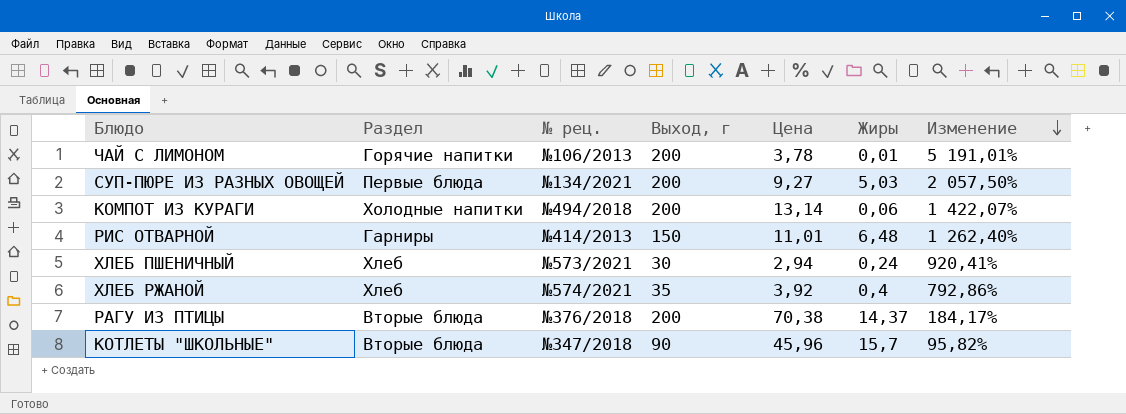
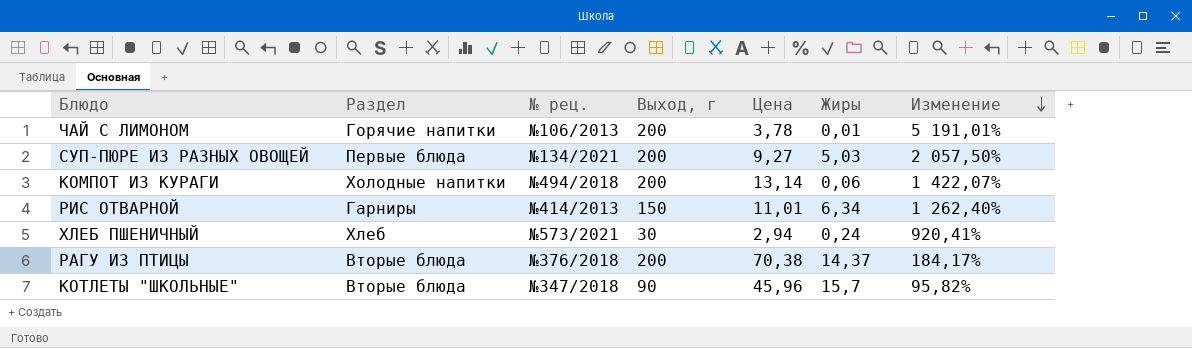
row ХЛЕБ РЖАНОЙ: Хлеб | №574/2021 | 35 | 3,92 | 0,4 | 792,86% -> none
РИС ОТВАРНОЙ | Жиры: 6,48 -> 6,34

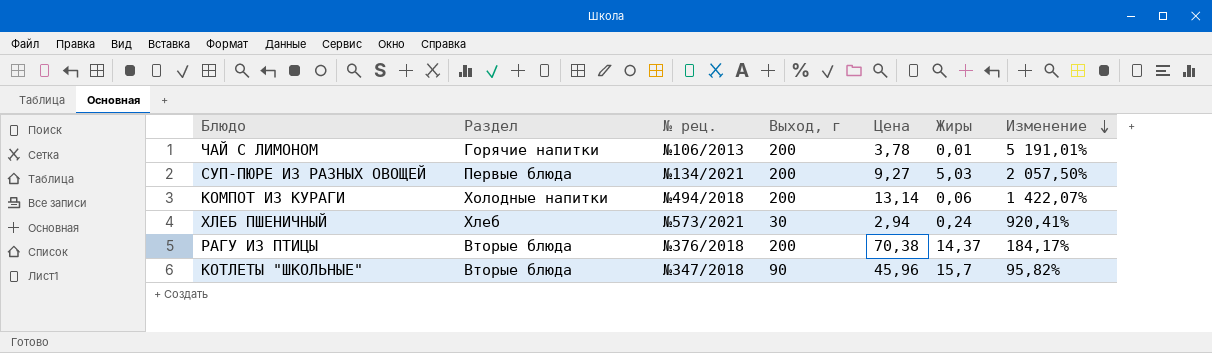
row РИС ОТВАРНОЙ: Гарниры | №414/2013 | 150 | 11,01 | 6,34 | 1 262,40% -> none

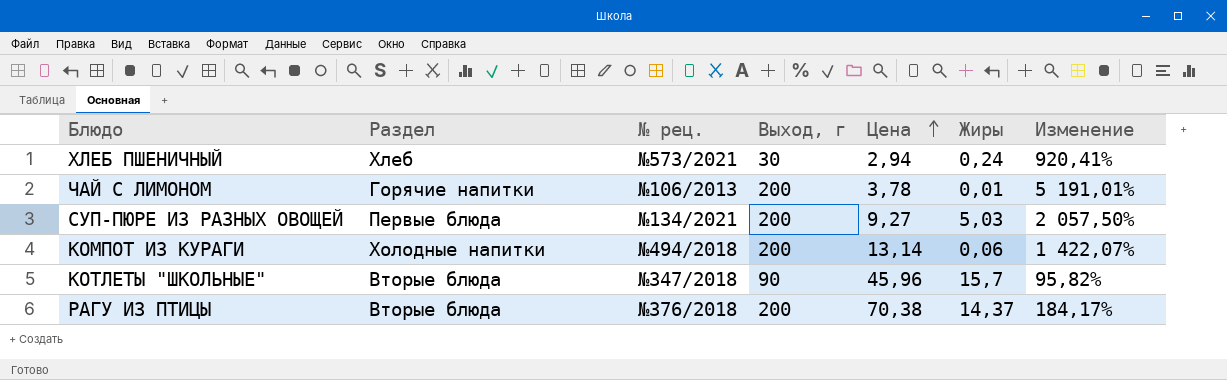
row order: Изменение descending -> Цена ascending

